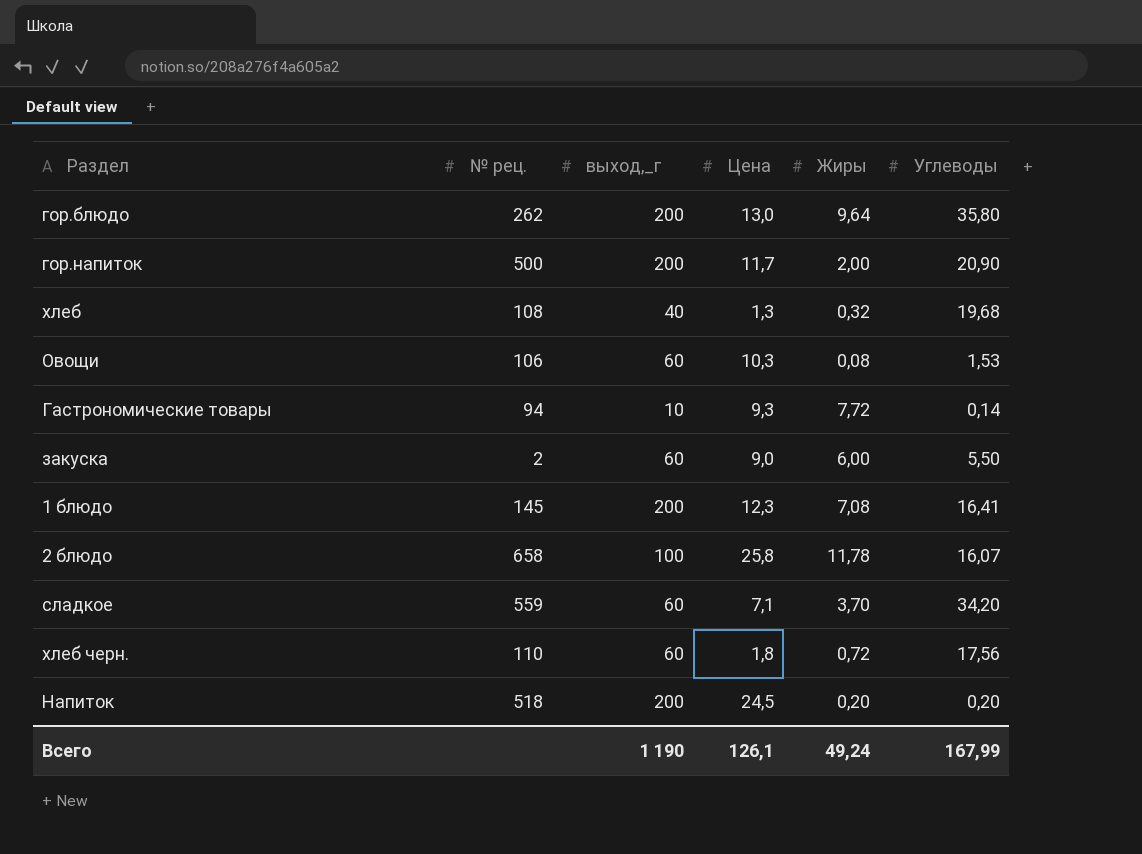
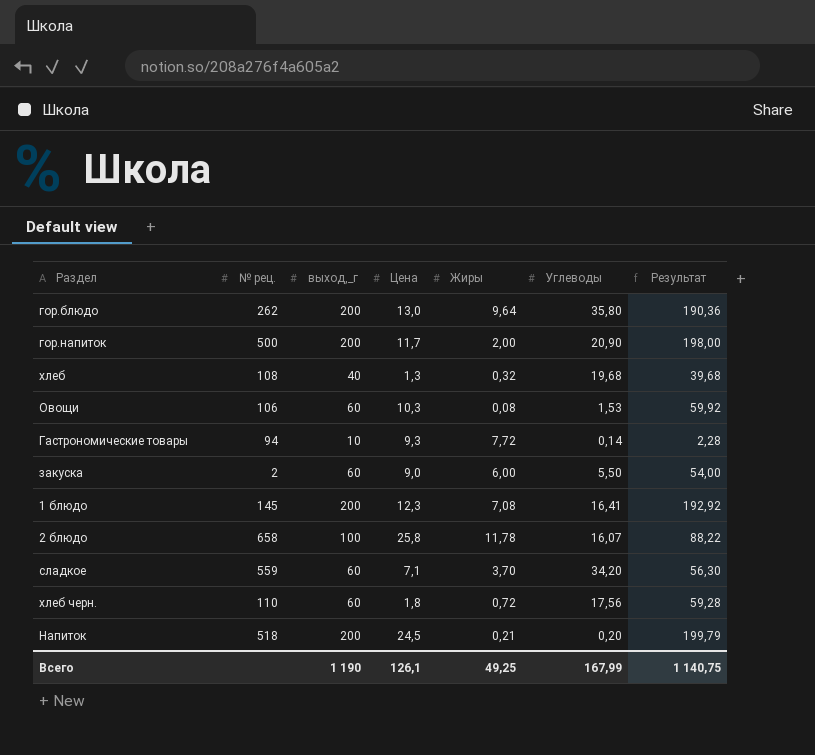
column Результат | formula: none -> [выход,_г] - [Жиры]
Напиток | Жиры: 0,20 -> 0,21
Всего | Жиры: 49,24 -> 49,25

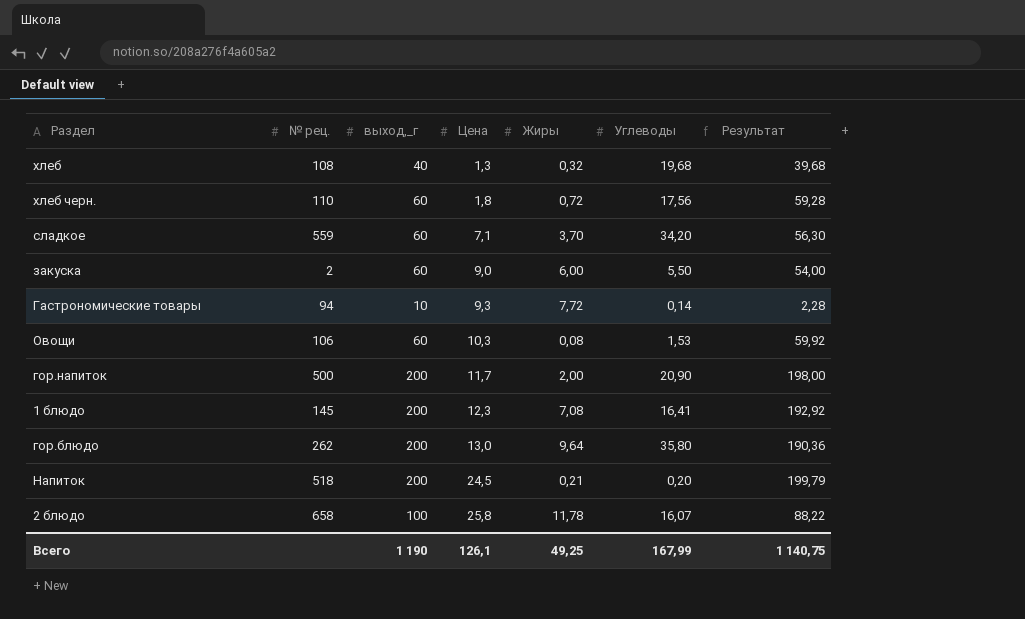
row order: none -> Цена ascending

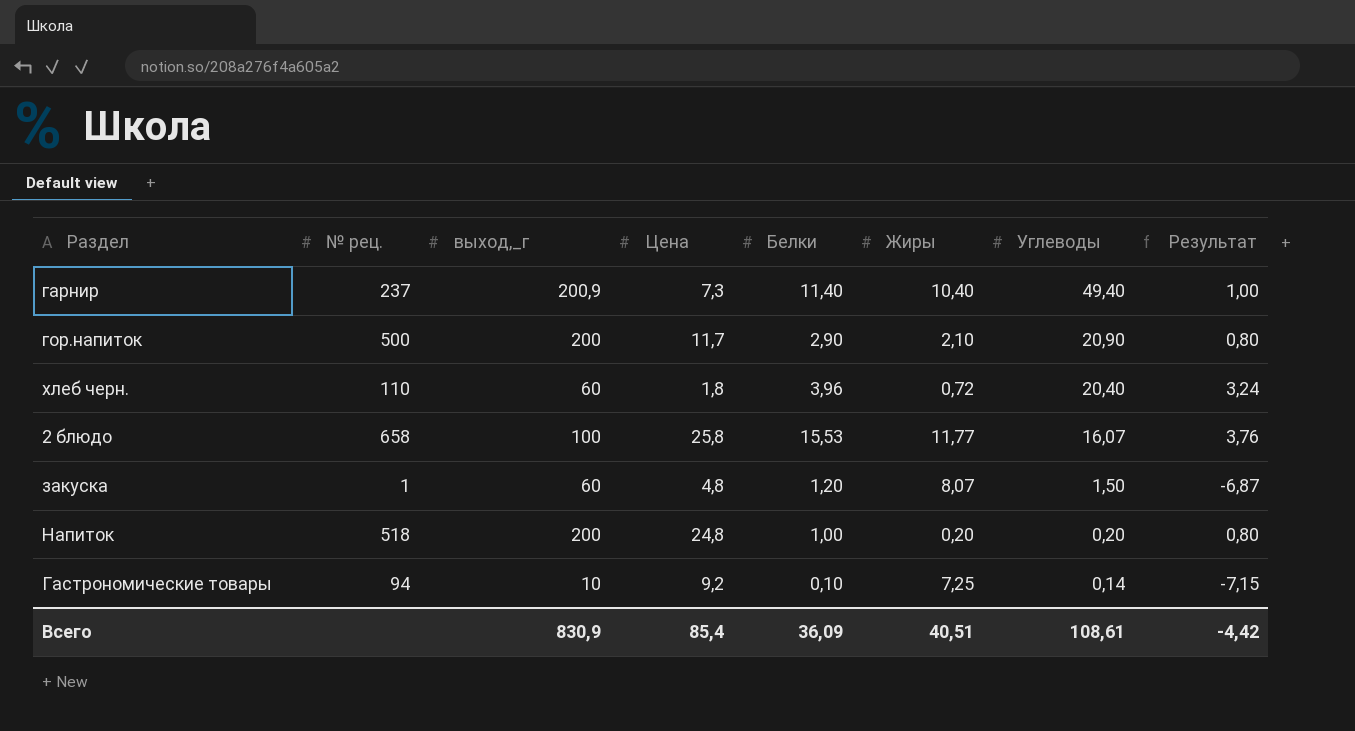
row order: Цена ascending -> Углеводы descending
column Белки | position: none -> 5
column Результат | formula: [выход,_г] - [Жиры] -> [Белки] - [Жиры]
row хлеб: 108 | 40 | 1,3 | 0,32 | 19,68 | 39,68 -> none
row сладкое: 559 | 60 | 7,1 | 3,70 | 34,20 | 56,30 -> none
row Овощи: 106 | 60 | 10,3 | 0,08 | 1,53 | 59,92 -> none
row 1 блюдо: 145 | 200 | 12,3 | 7,08 | 16,41 | 192,92 -> none
row гор.блюдо: 262 | 200 | 13,0 | 9,64 | 35,80 | 190,36 -> none
row гарнир: none -> 237 | 200,9 | 7,3 | 11,40 | 10,40 | 49,40 | 1,00
гор.напиток | Жиры: 2,00 -> 2,10
хлеб черн. | Углеводы: 17,56 -> 20,40
2 блюдо | Жиры: 11,78 -> 11,77
закуска | № рец.: 2 -> 1
закуска | Цена: 9,0 -> 4,8
закуска | Жиры: 6,00 -> 8,07
закуска | Углеводы: 5,50 -> 1,50
Напиток | Цена: 24,5 -> 24,8
Напиток | Жиры: 0,21 -> 0,20
Гастрономические товары | Цена: 9,3 -> 9,2
Гастрономические товары | Жиры: 7,72 -> 7,25
Всего | выход,_г: 1 190 -> 830,9
Всего | Цена: 126,1 -> 85,4
Всего | Жиры: 49,25 -> 40,51
Всего | Углеводы: 167,99 -> 108,61
Всего | Результат: 1 140,75 -> -4,42

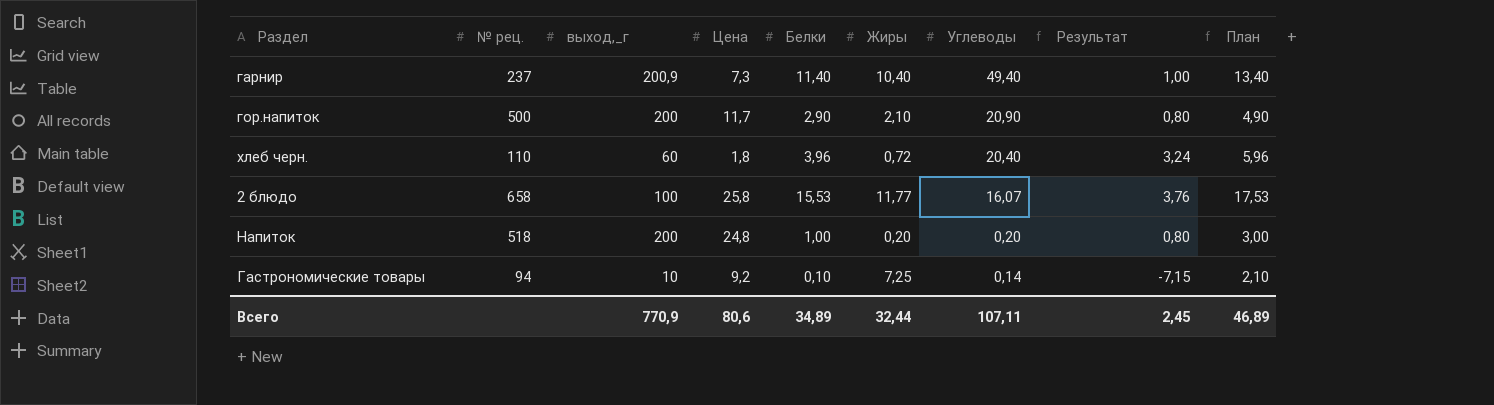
column План | formula: none -> [Белки] + 2
row закуска: 1 | 60 | 4,8 | 1,20 | 8,07 | 1,50 | -6,87 -> none
Всего | выход,_г: 830,9 -> 770,9
Всего | Цена: 85,4 -> 80,6
Всего | Белки: 36,09 -> 34,89
Всего | Жиры: 40,51 -> 32,44
Всего | Углеводы: 108,61 -> 107,11
Всего | Результат: -4,42 -> 2,45

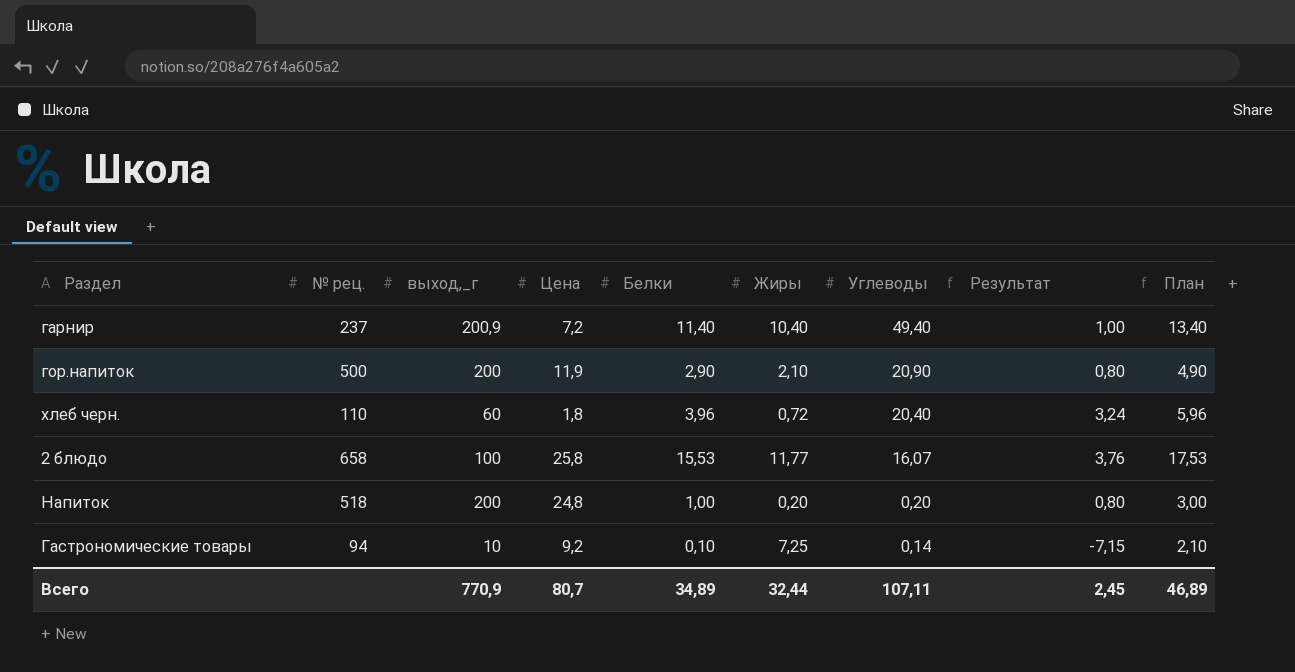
гарнир | Цена: 7,3 -> 7,2
гор.напиток | Цена: 11,7 -> 11,9
Всего | Цена: 80,6 -> 80,7

